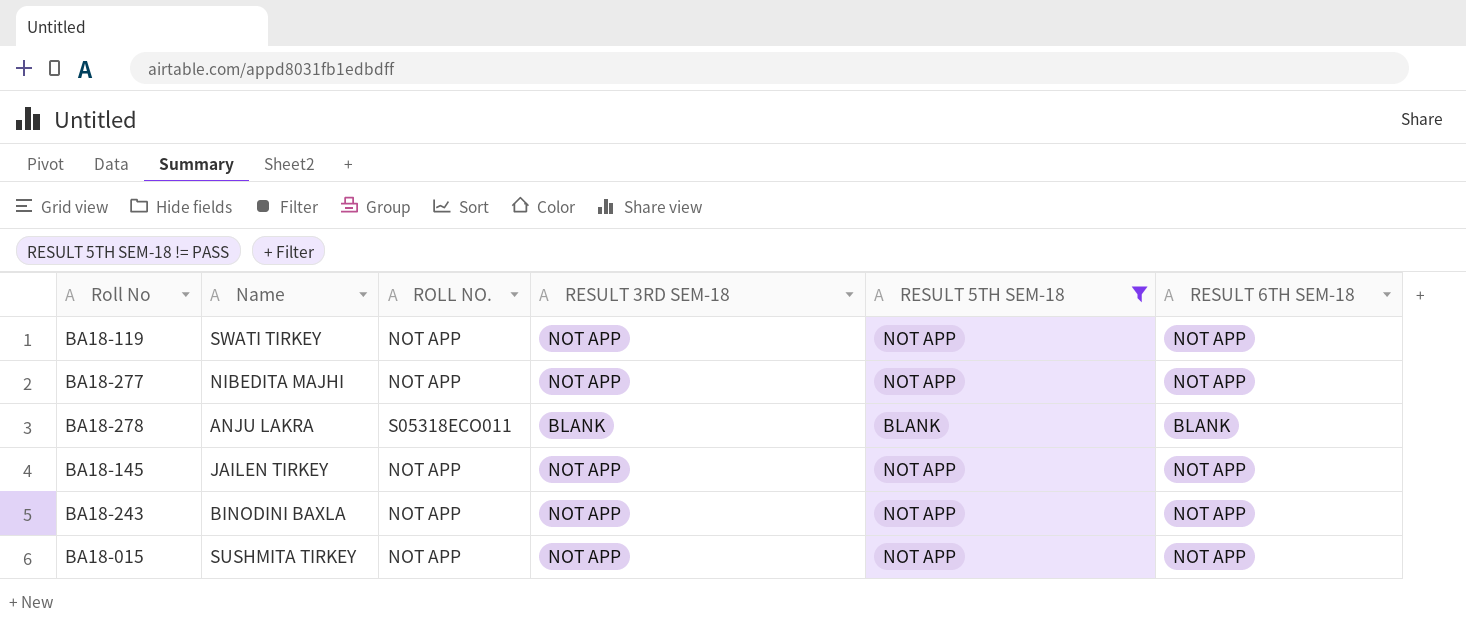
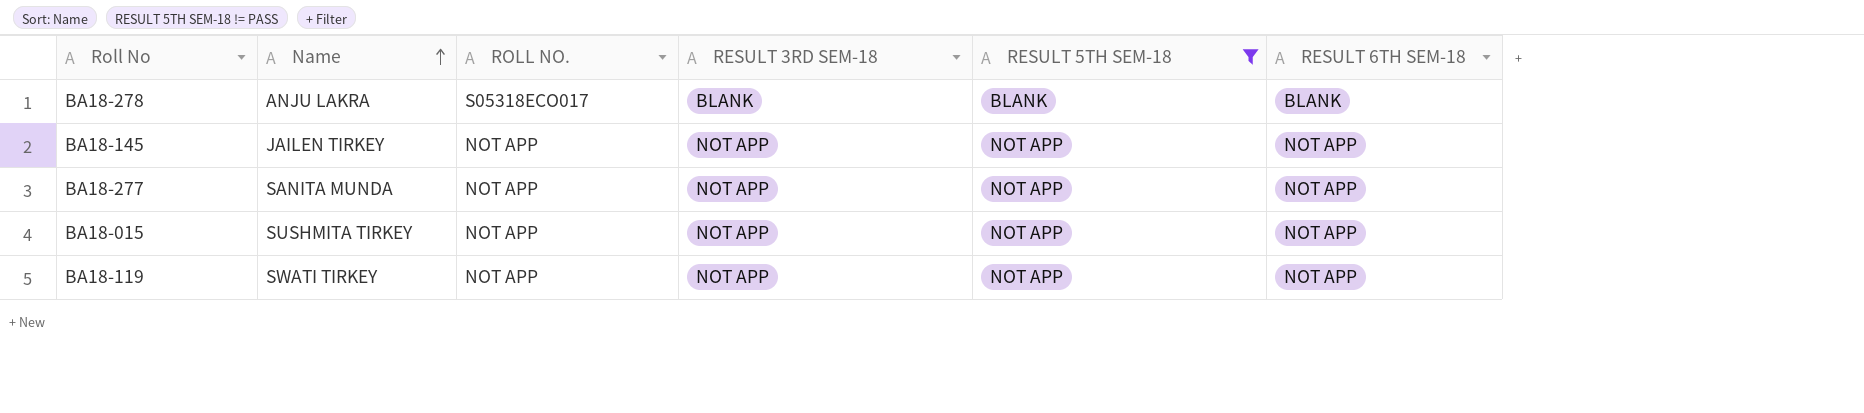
row order: none -> Name ascending
row BA18-243: BINODINI BAXLA | NOT APP | NOT APP | NOT APP | NOT APP -> none
BA18-278 | ROLL NO.: S05318ECO011 -> S05318ECO017
BA18-277 | Name: NIBEDITA MAJHI -> SANITA MUNDA

